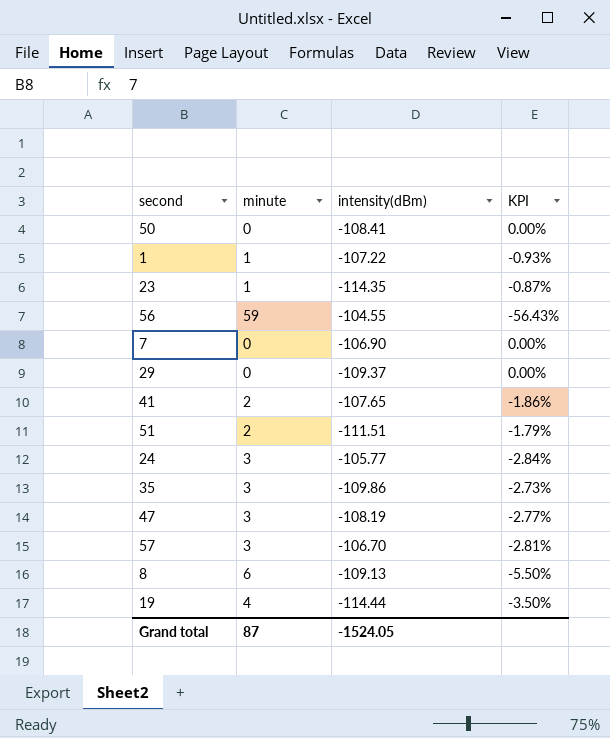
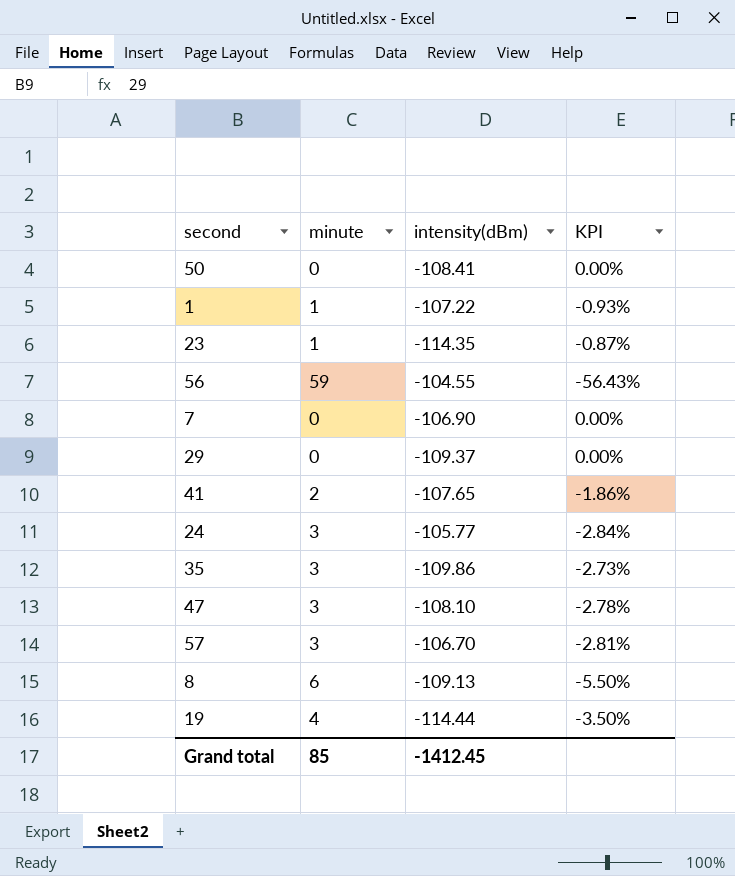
row 51: 2 | -111.51 | -1.79% -> none
47 | intensity(dBm): -108.19 -> -108.10
47 | KPI: -2.77% -> -2.78%
Grand total | minute: 87 -> 85
Grand total | intensity(dBm): -1524.05 -> -1412.45

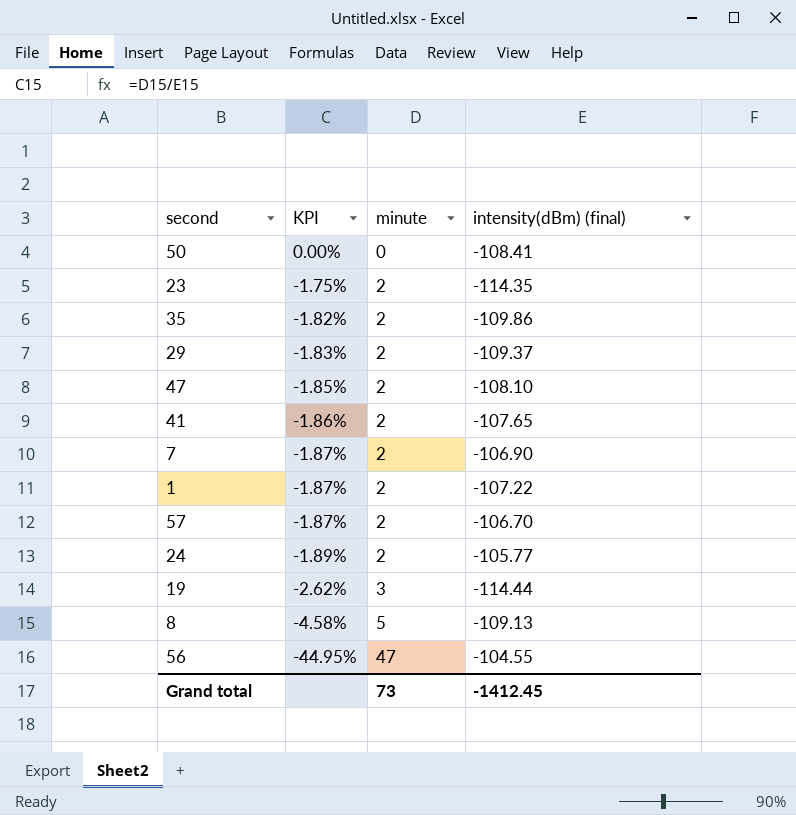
row order: none -> KPI descending
column KPI | position: 4 -> 2
column name: intensity(dBm) -> intensity(dBm) (final)
23 | KPI: -0.87% -> -1.75%
23 | minute: 1 -> 2
35 | KPI: -2.73% -> -1.82%
35 | minute: 3 -> 2
29 | KPI: 0.00% -> -1.83%
29 | minute: 0 -> 2
47 | KPI: -2.78% -> -1.85%
47 | minute: 3 -> 2
7 | KPI: 0.00% -> -1.87%
7 | minute: 0 -> 2
1 | KPI: -0.93% -> -1.87%
1 | minute: 1 -> 2
57 | KPI: -2.81% -> -1.87%
57 | minute: 3 -> 2
24 | KPI: -2.84% -> -1.89%
24 | minute: 3 -> 2
19 | KPI: -3.50% -> -2.62%
19 | minute: 4 -> 3
8 | KPI: -5.50% -> -4.58%
8 | minute: 6 -> 5
56 | KPI: -56.43% -> -44.95%
56 | minute: 59 -> 47
Grand total | minute: 85 -> 73

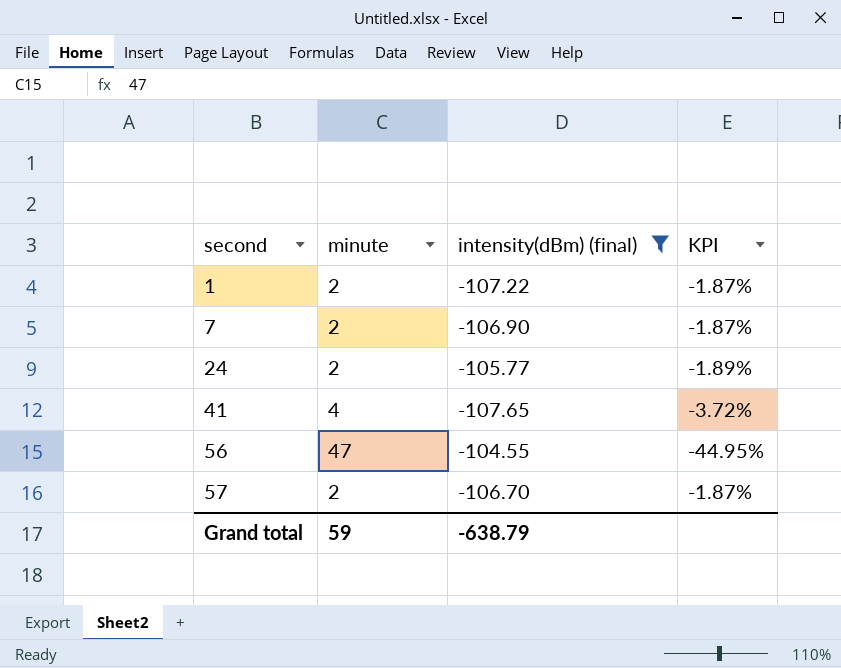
filter: none -> intensity(dBm) (final) >= -107.65
row order: KPI descending -> second ascending
column KPI | position: 2 -> 4
41 | minute: 2 -> 4
41 | KPI: -1.86% -> -3.72%
Grand total | minute: 73 -> 59
Grand total | intensity(dBm) (final): -1412.45 -> -638.79

